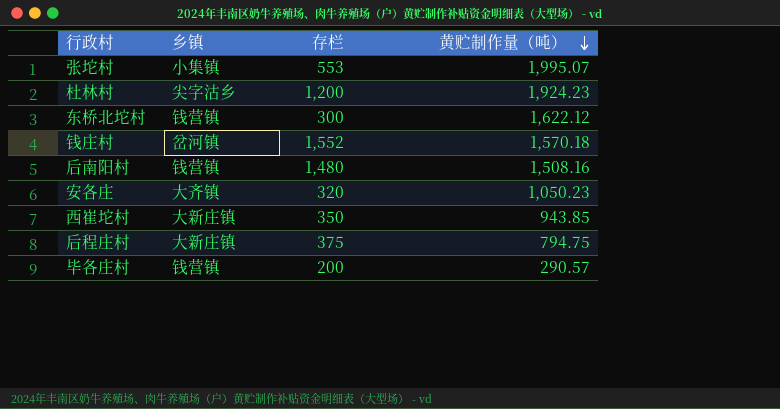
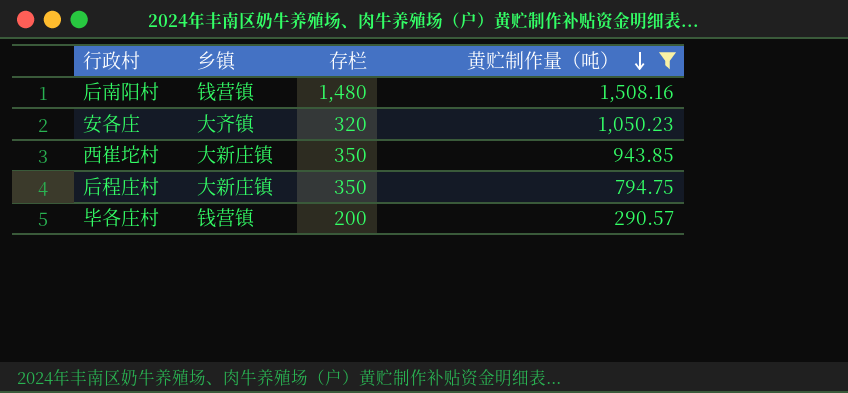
filter: none -> 黄贮制作量（吨） <= 1,508.16
后程庄村 | 存栏: 375 -> 350

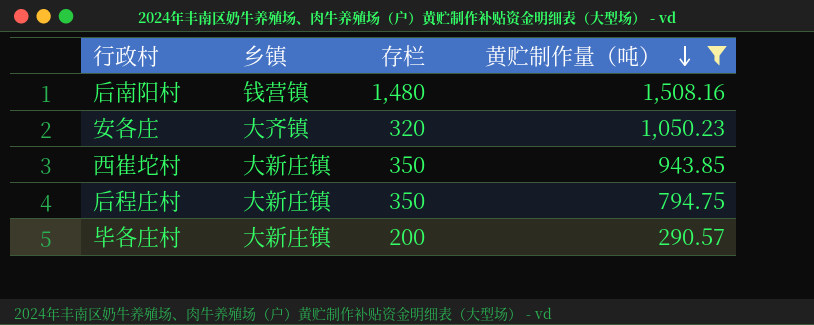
毕各庄村 | 乡镇: 钱营镇 -> 大新庄镇

